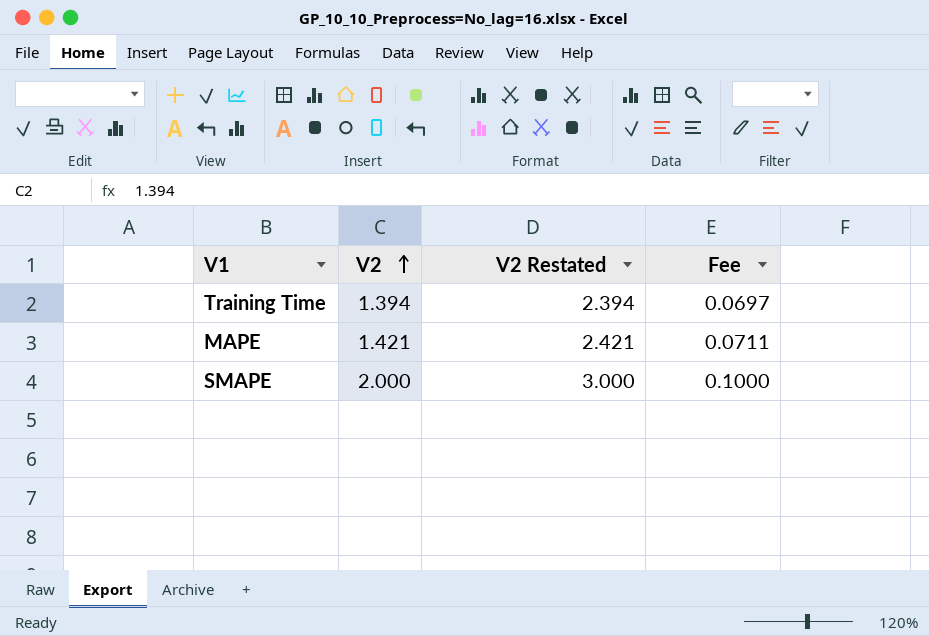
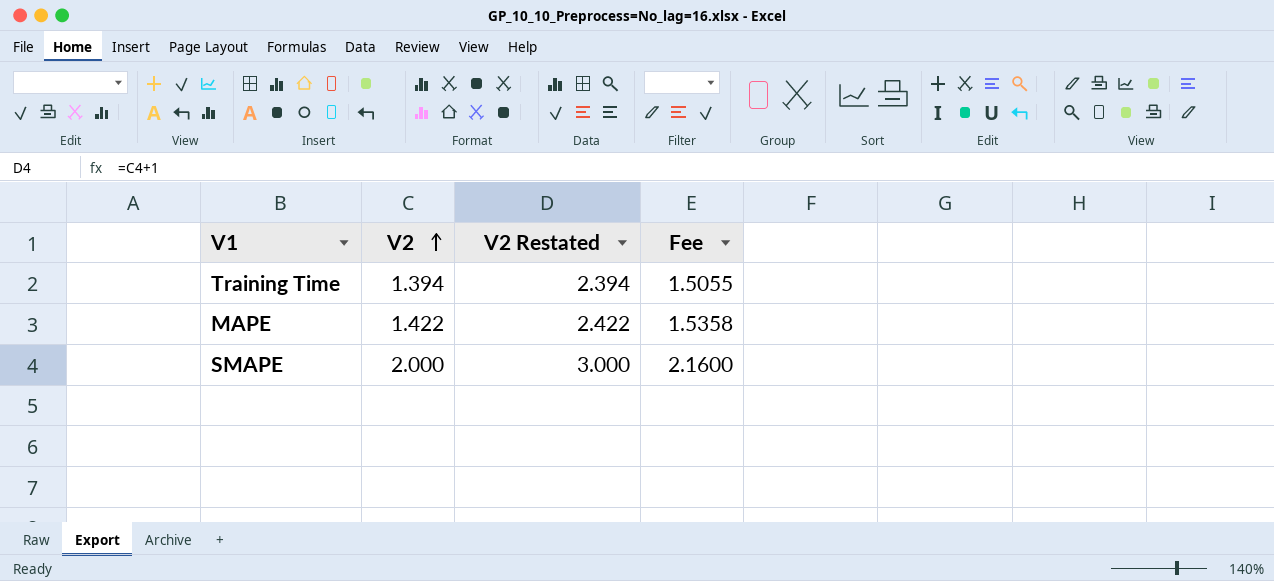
column Fee | formula: [V2] * 0.05 -> [V2] * 1.08
MAPE | V2: 1.421 -> 1.422
MAPE | V2 Restated: 2.421 -> 2.422

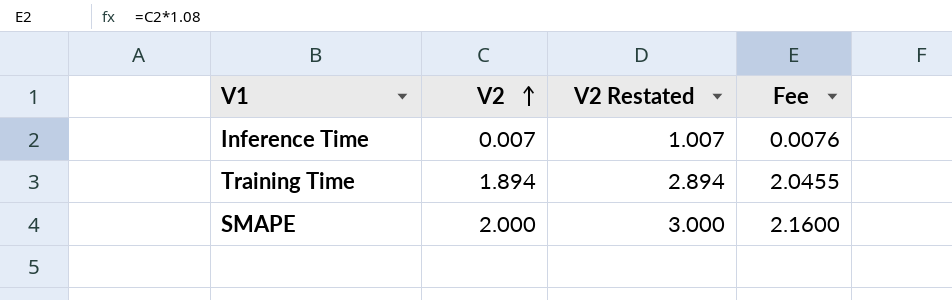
row MAPE: 1.422 | 2.422 | 1.5358 -> none
row Inference Time: none -> 0.007 | 1.007 | 0.0076
Training Time | V2: 1.394 -> 1.894
Training Time | V2 Restated: 2.394 -> 2.894
Training Time | Fee: 1.5055 -> 2.0455

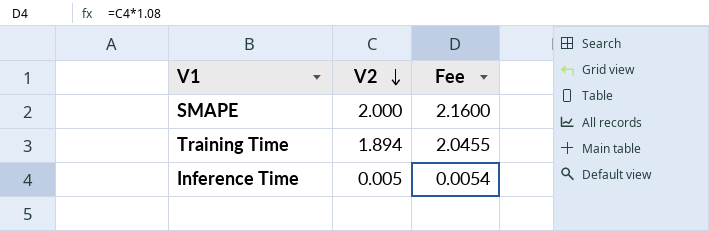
row order: V2 ascending -> V2 descending
column V2 Restated | formula: [V2] + 1 -> none
Inference Time | V2: 0.007 -> 0.005
Inference Time | Fee: 0.0076 -> 0.0054

